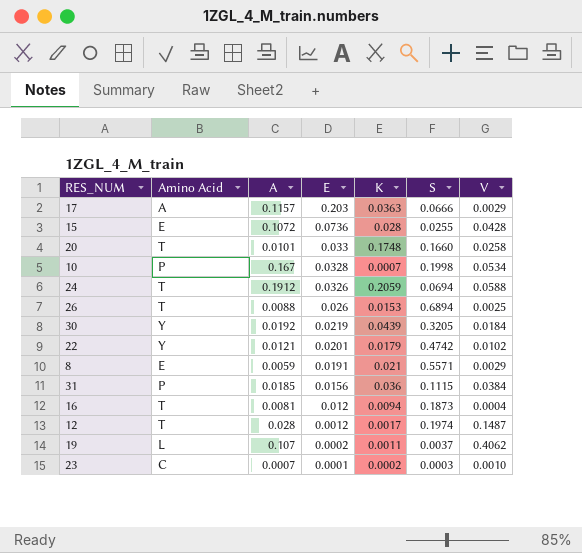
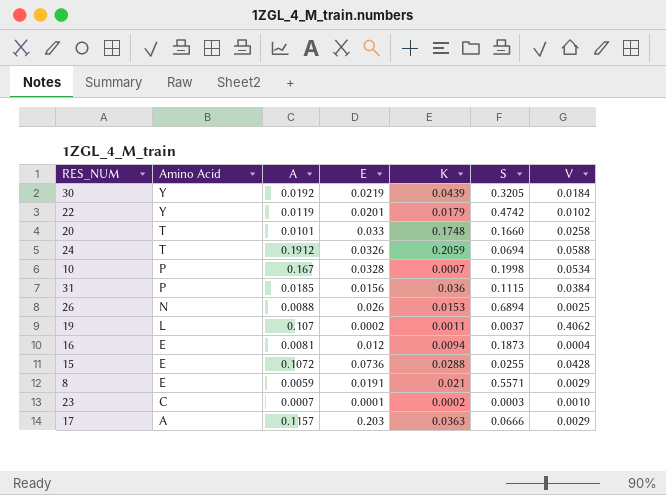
row order: E descending -> Amino Acid descending
row 12: T | 0.028 | 0.0012 | 0.0017 | 0.1974 | 0.1487 -> none
22 | A: 0.0121 -> 0.0119
26 | Amino Acid: T -> N
16 | Amino Acid: T -> E
15 | K: 0.028 -> 0.0288

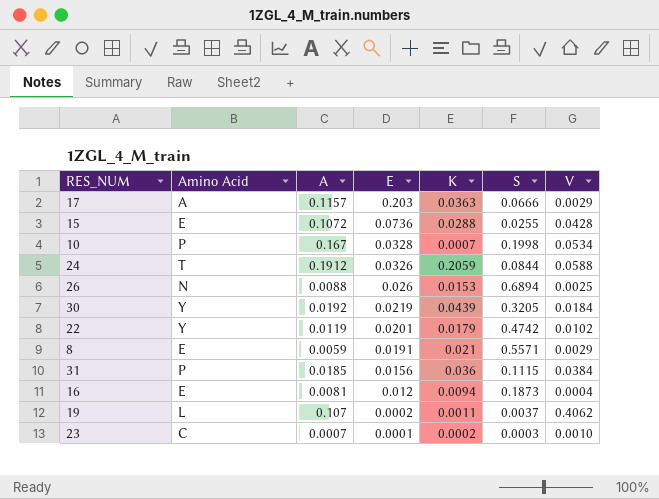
row order: Amino Acid descending -> E descending
row 20: T | 0.0101 | 0.033 | 0.1748 | 0.1660 | 0.0258 -> none
24 | S: 0.0694 -> 0.0844

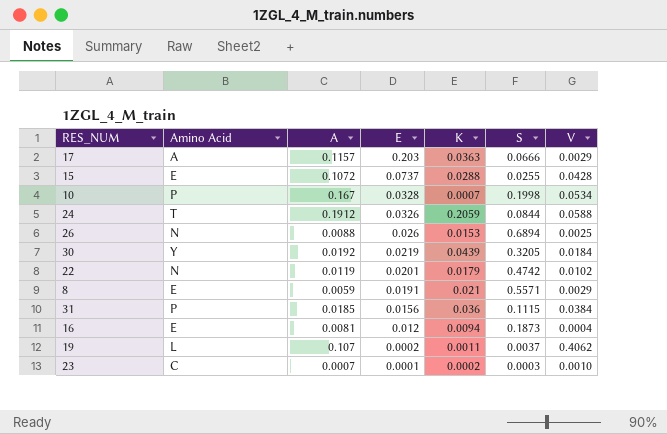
15 | E: 0.0736 -> 0.0737
22 | Amino Acid: Y -> N

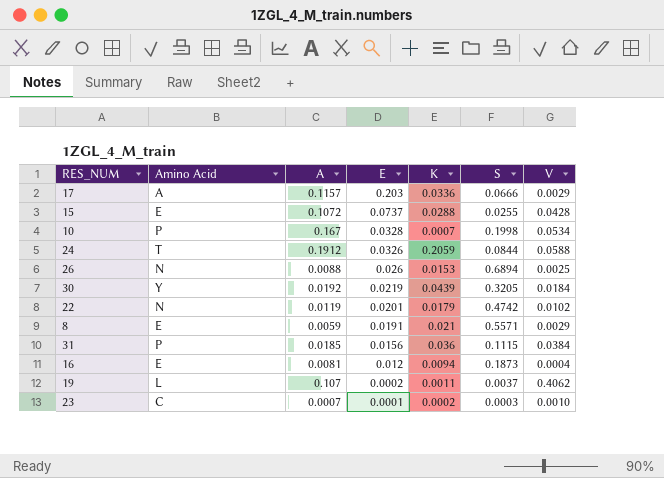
17 | K: 0.0363 -> 0.0336

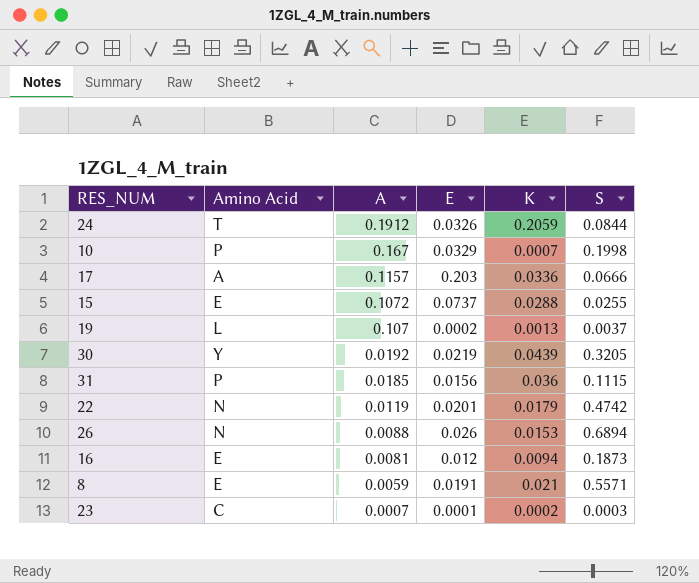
row order: E descending -> A descending
column V | position: 7 -> none
10 | E: 0.0328 -> 0.0329
19 | K: 0.0011 -> 0.0013

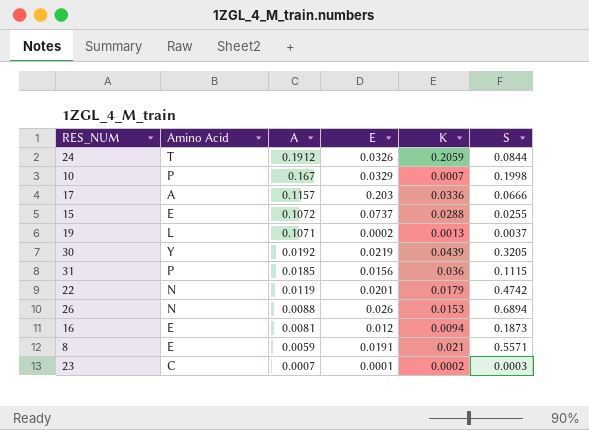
19 | A: 0.107 -> 0.1071

